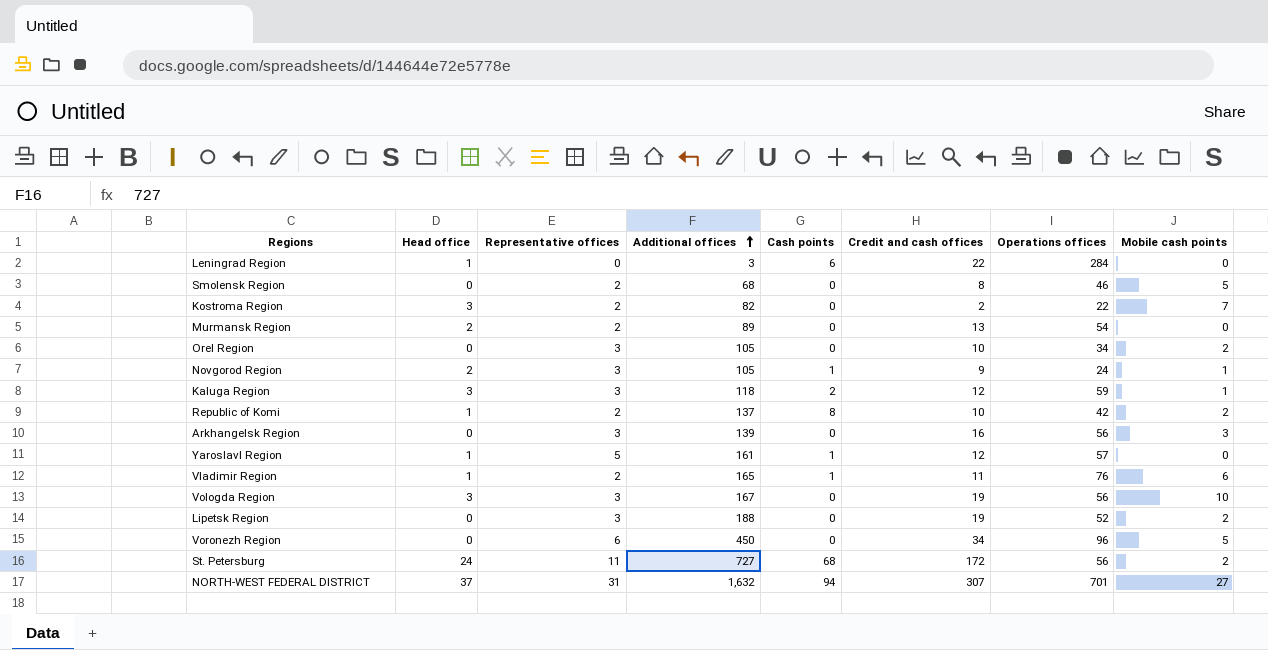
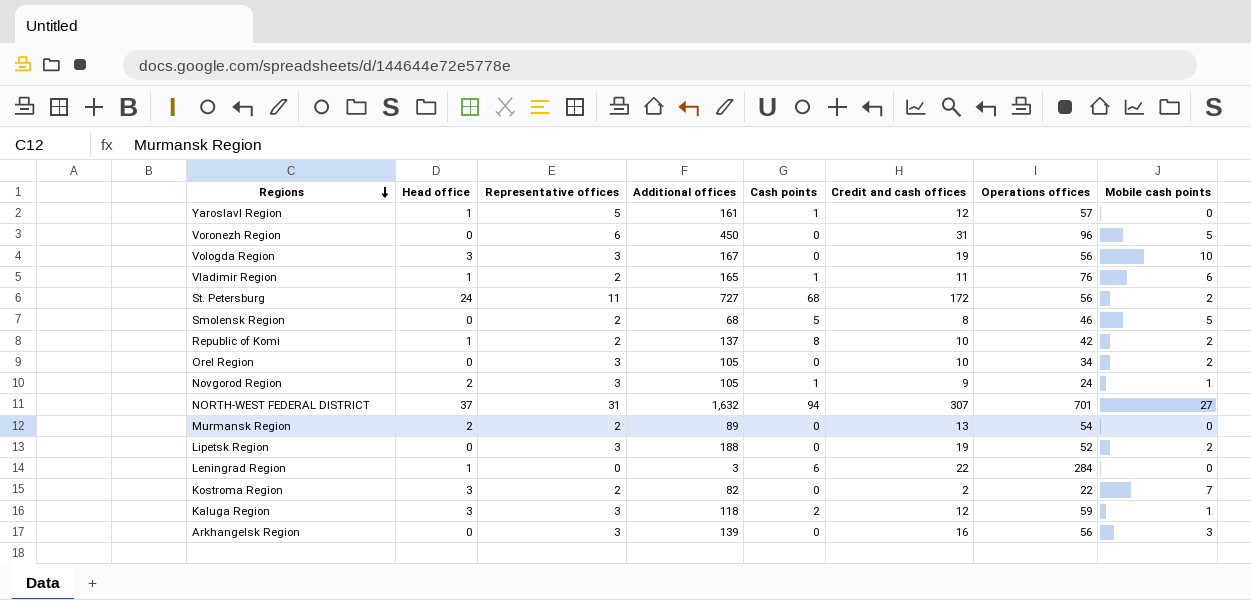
row order: Additional offices ascending -> Regions descending
Voronezh Region | Credit and cash offices: 34 -> 31
Smolensk Region | Cash points: 0 -> 5

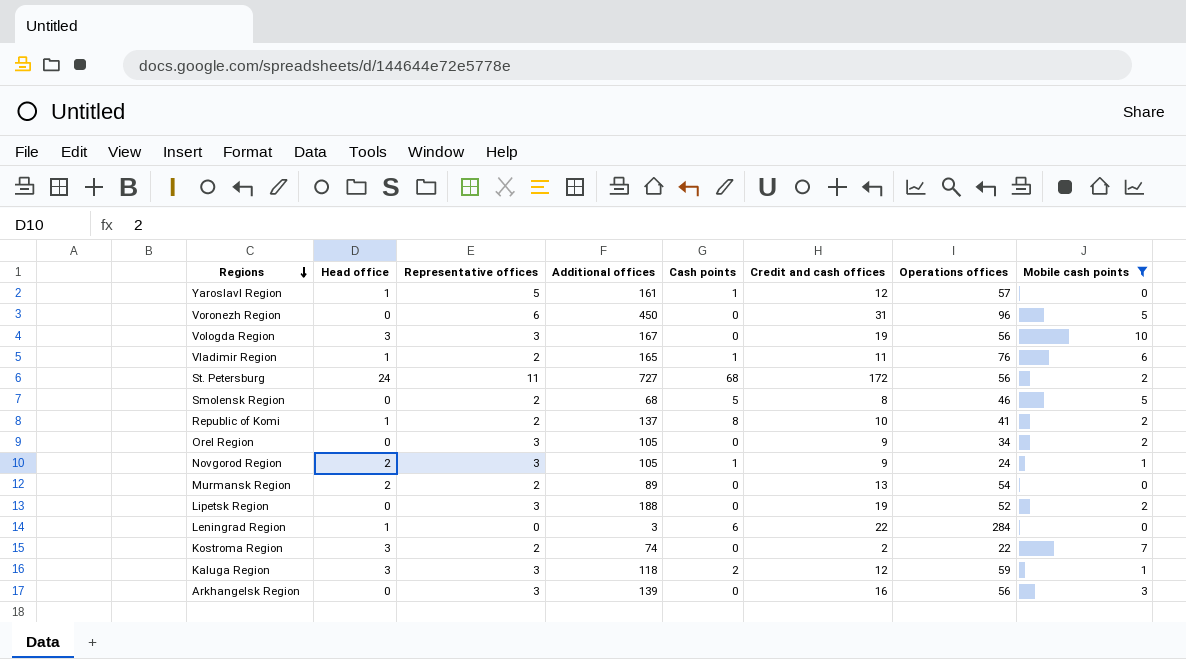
filter: none -> Mobile cash points != 27
Republic of Komi | Operations offices: 42 -> 41
Orel Region | Credit and cash offices: 10 -> 9
Kostroma Region | Additional offices: 82 -> 74

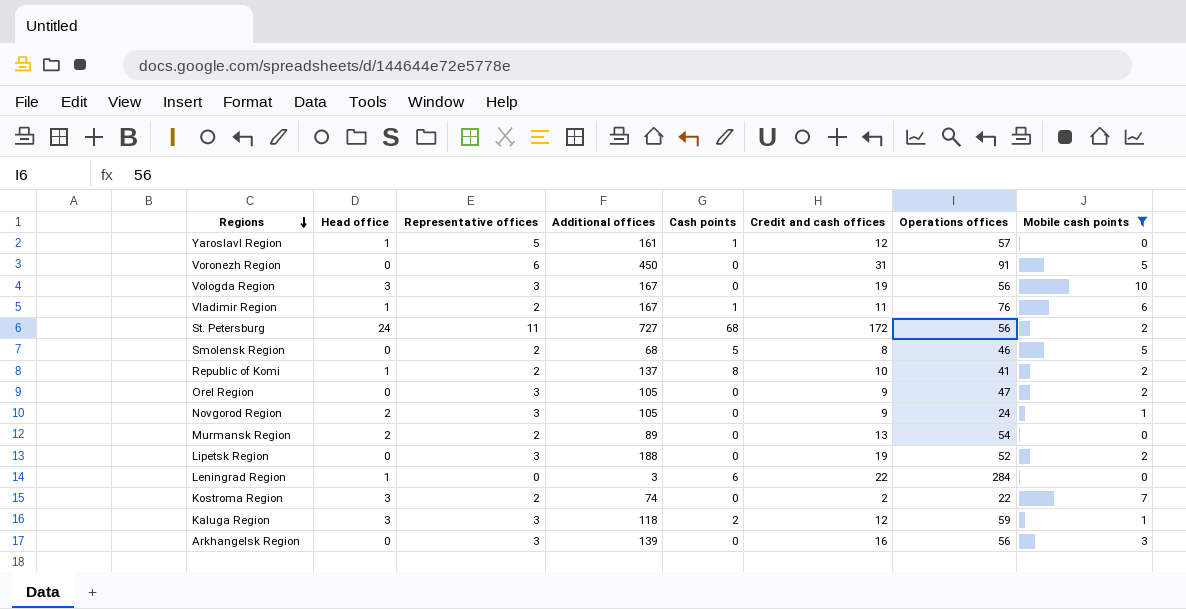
Voronezh Region | Operations offices: 96 -> 91
Vladimir Region | Additional offices: 165 -> 167
Orel Region | Operations offices: 34 -> 47
Novgorod Region | Cash points: 1 -> 0

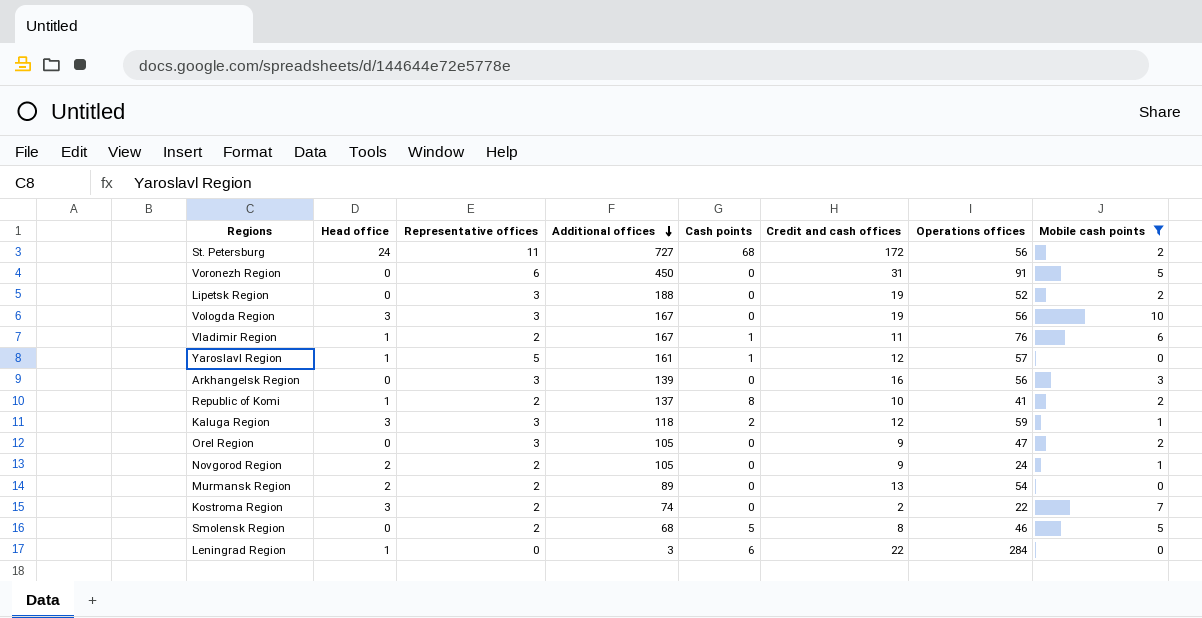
row order: Regions descending -> Additional offices descending
Novgorod Region | Representative offices: 3 -> 2

